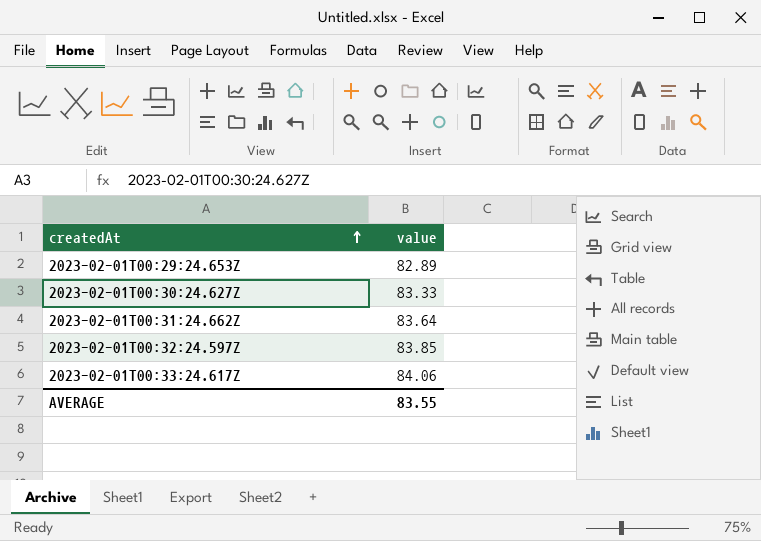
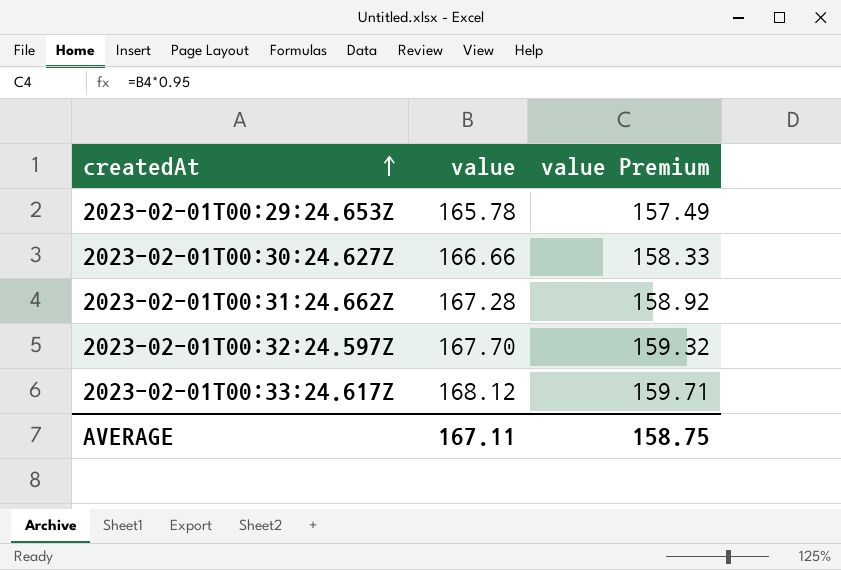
column value Premium | formula: none -> [value] * 0.95
2023-02-01T00:29:24.653Z | value: 82.89 -> 165.78
2023-02-01T00:30:24.627Z | value: 83.33 -> 166.66
2023-02-01T00:31:24.662Z | value: 83.64 -> 167.28
2023-02-01T00:32:24.597Z | value: 83.85 -> 167.70
2023-02-01T00:33:24.617Z | value: 84.06 -> 168.12
AVERAGE | value: 83.55 -> 167.11

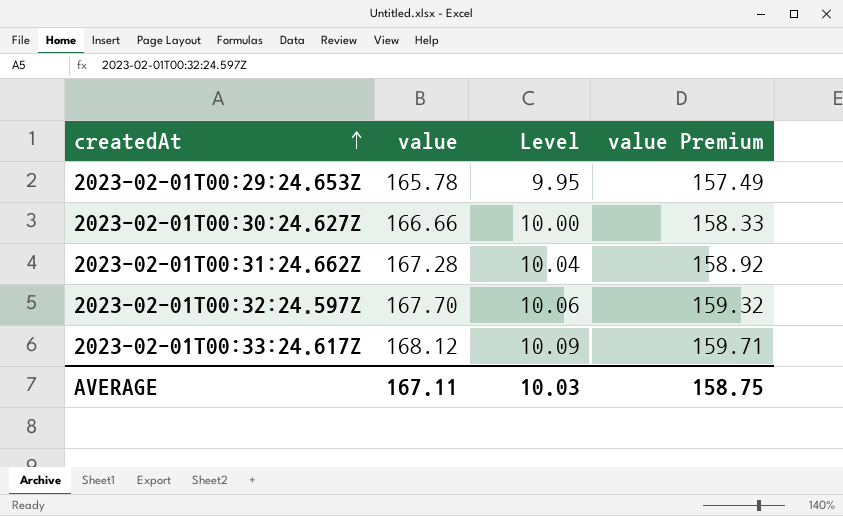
column Level | formula: none -> [value] * 0.06

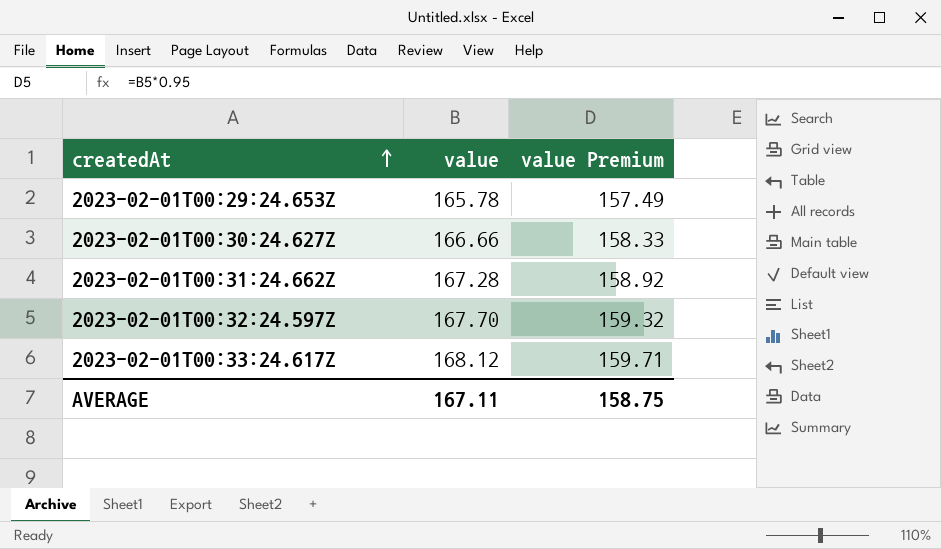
column Level | formula: [value] * 0.06 -> none

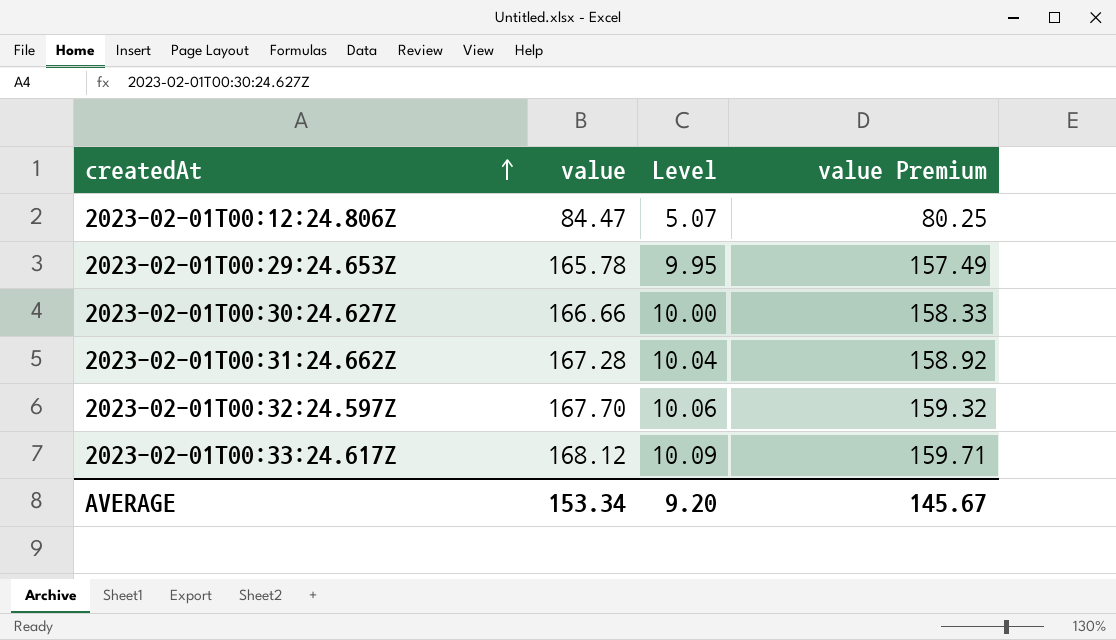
column Level | formula: none -> [value] * 0.06
row 2023-02-01T00:12:24.806Z: none -> 84.47 | 5.07 | 80.25
AVERAGE | value: 167.11 -> 153.34
AVERAGE | value Premium: 158.75 -> 145.67

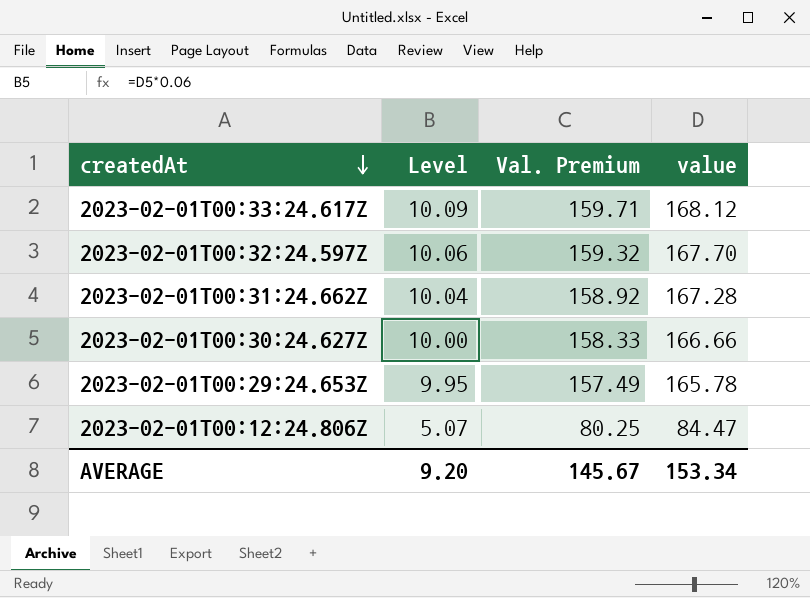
row order: createdAt ascending -> createdAt descending
column name: value Premium -> Val. Premium
column value | position: 2 -> 4

